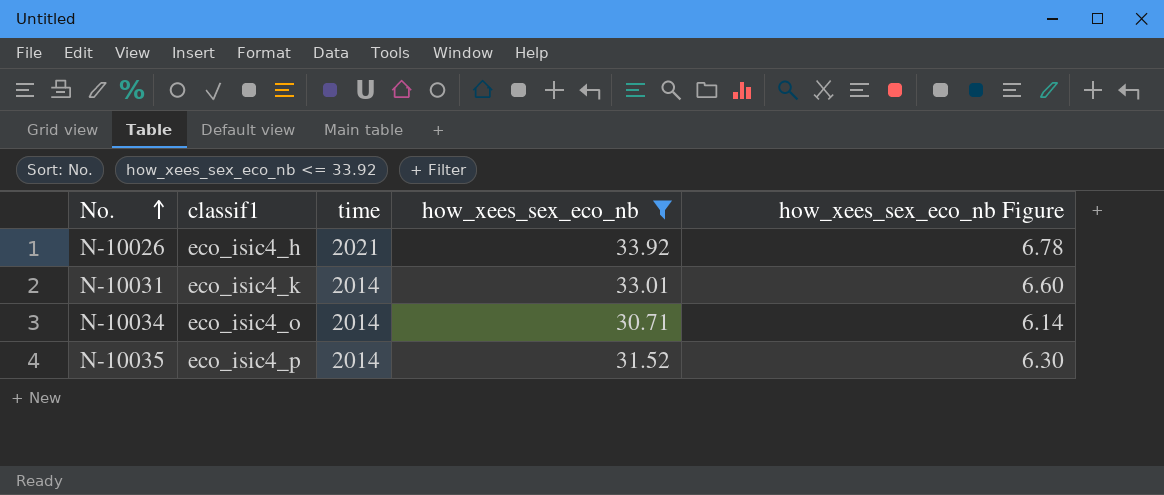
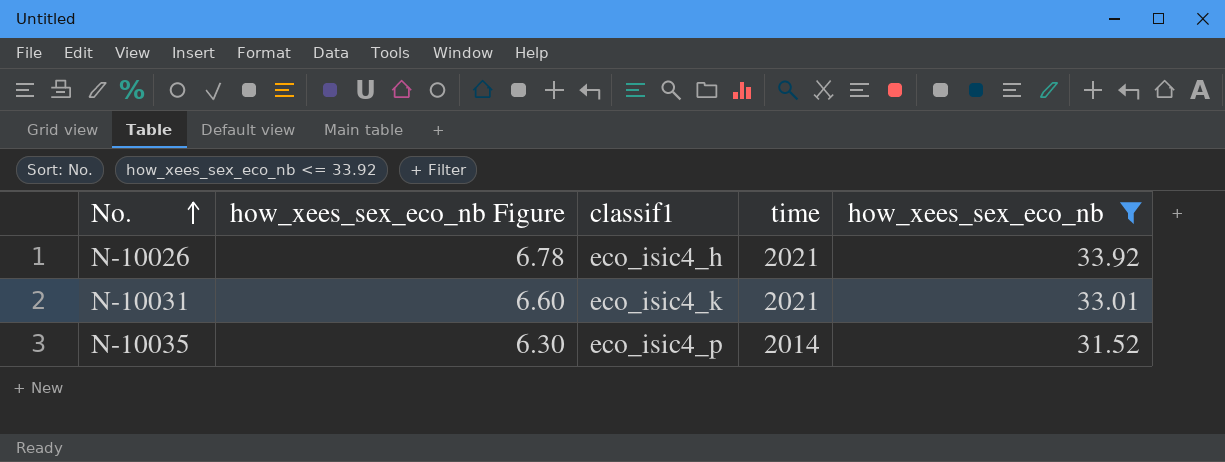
column how_xees_sex_eco_nb Figure | position: 5 -> 2
row N-10034: eco_isic4_o | 2014 | 30.71 | 6.14 -> none
N-10031 | time: 2014 -> 2021

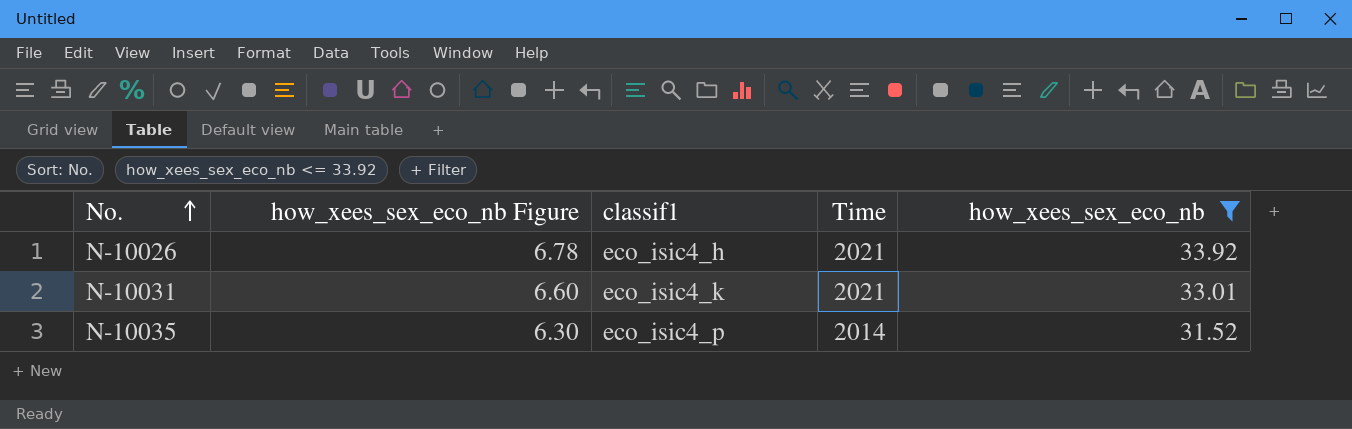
column name: time -> Time

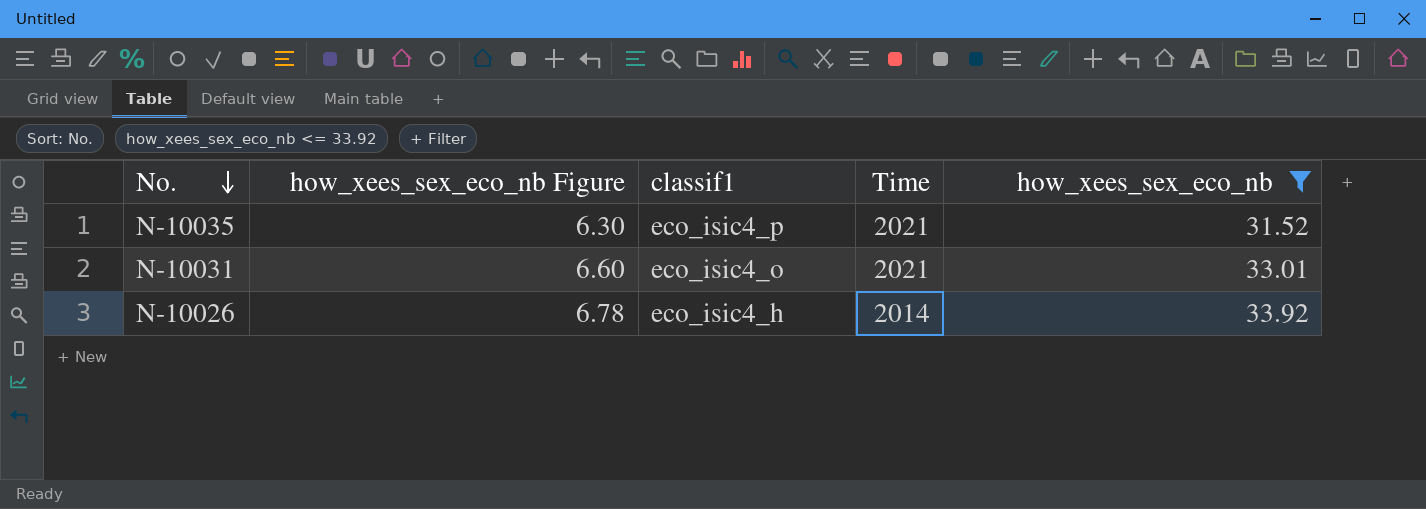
row order: No. ascending -> No. descending
N-10035 | Time: 2014 -> 2021
N-10031 | classif1: eco_isic4_k -> eco_isic4_o
N-10026 | Time: 2021 -> 2014

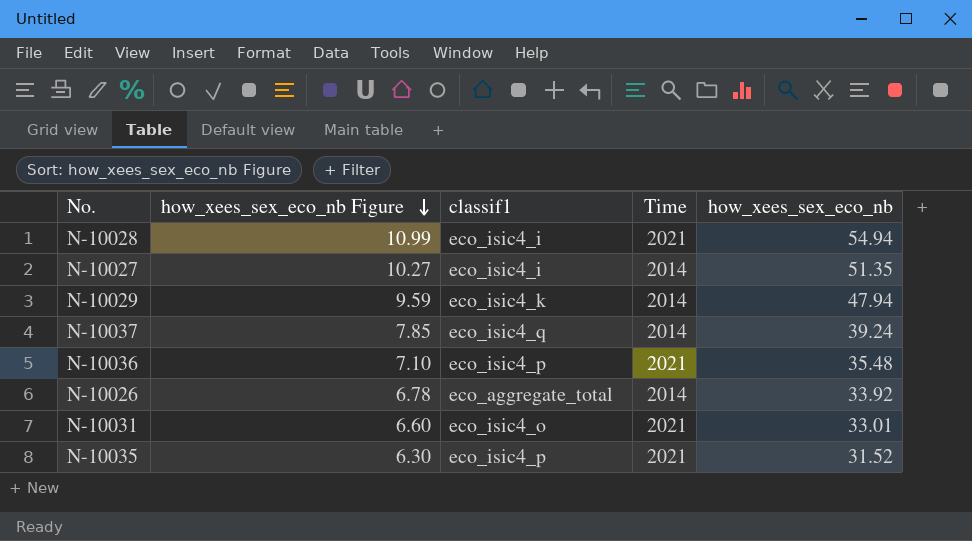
filter: how_xees_sex_eco_nb <= 33.92 -> none
row order: No. descending -> how_xees_sex_eco_nb Figure descending
N-10026 | classif1: eco_isic4_h -> eco_aggregate_total

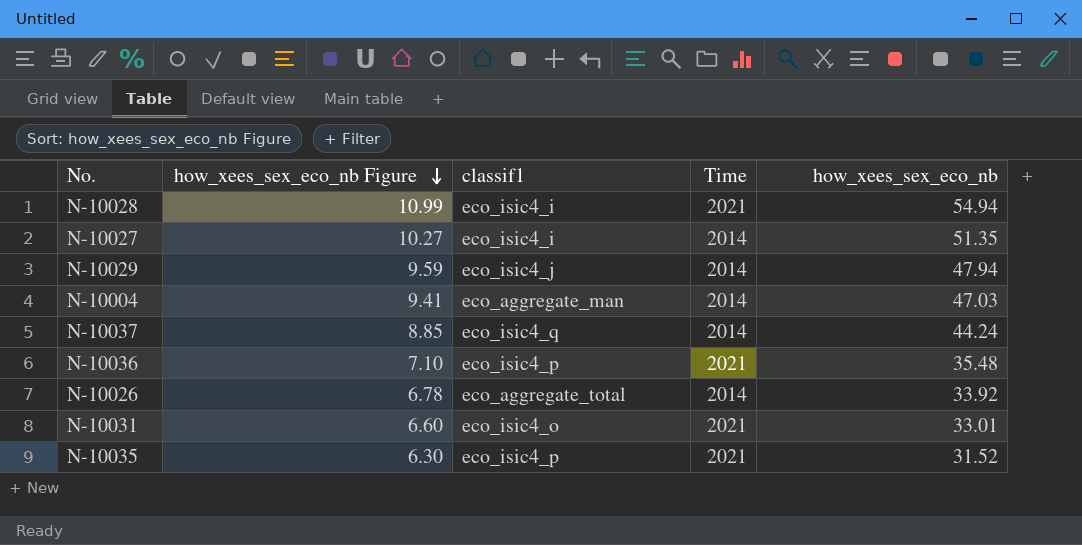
N-10029 | classif1: eco_isic4_k -> eco_isic4_j
row N-10004: none -> 9.41 | eco_aggregate_man | 2014 | 47.03
N-10037 | how_xees_sex_eco_nb Figure: 7.85 -> 8.85
N-10037 | how_xees_sex_eco_nb: 39.24 -> 44.24

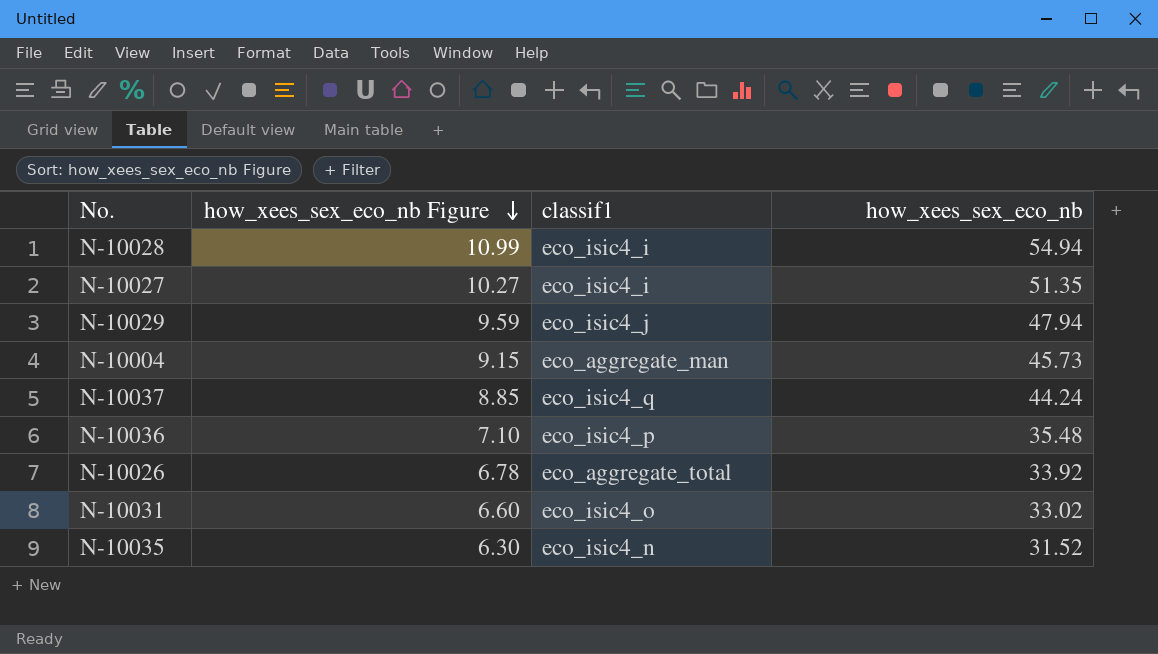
column Time | position: 4 -> none
N-10004 | how_xees_sex_eco_nb Figure: 9.41 -> 9.15
N-10004 | how_xees_sex_eco_nb: 47.03 -> 45.73
N-10031 | how_xees_sex_eco_nb: 33.01 -> 33.02
N-10035 | classif1: eco_isic4_p -> eco_isic4_n

